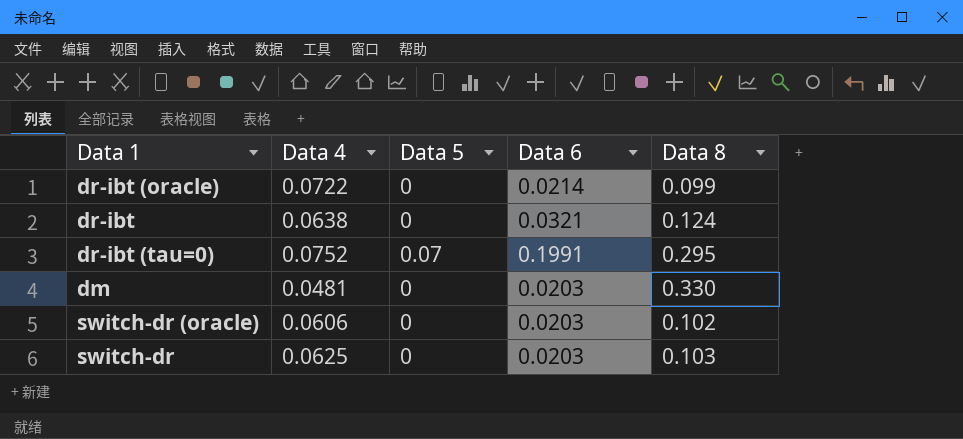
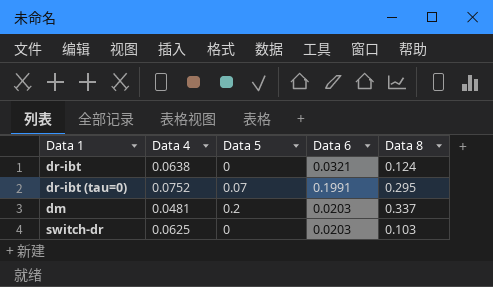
row dr-ibt (oracle): 0.0722 | 0 | 0.0214 | 0.099 -> none
row switch-dr (oracle): 0.0606 | 0 | 0.0203 | 0.102 -> none
dm | Data 5: 0 -> 0.2
dm | Data 8: 0.330 -> 0.337

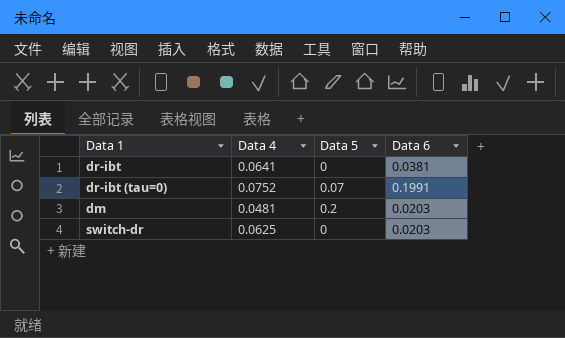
column Data 8 | position: 5 -> none
dr-ibt | Data 4: 0.0638 -> 0.0641
dr-ibt | Data 6: 0.0321 -> 0.0381

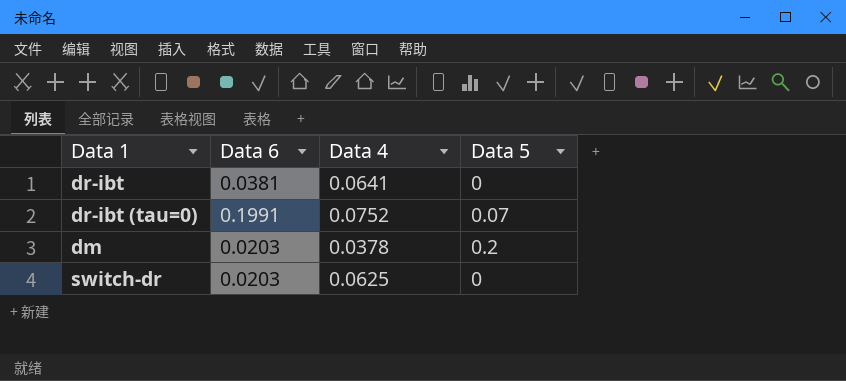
column Data 6 | position: 4 -> 2
dm | Data 4: 0.0481 -> 0.0378

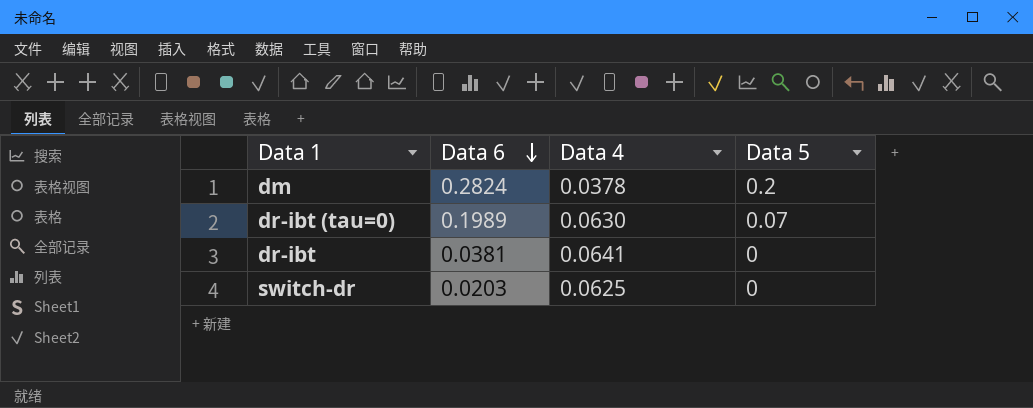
row order: none -> Data 6 descending
dm | Data 6: 0.0203 -> 0.2824
dr-ibt (tau=0) | Data 6: 0.1991 -> 0.1989
dr-ibt (tau=0) | Data 4: 0.0752 -> 0.0630

